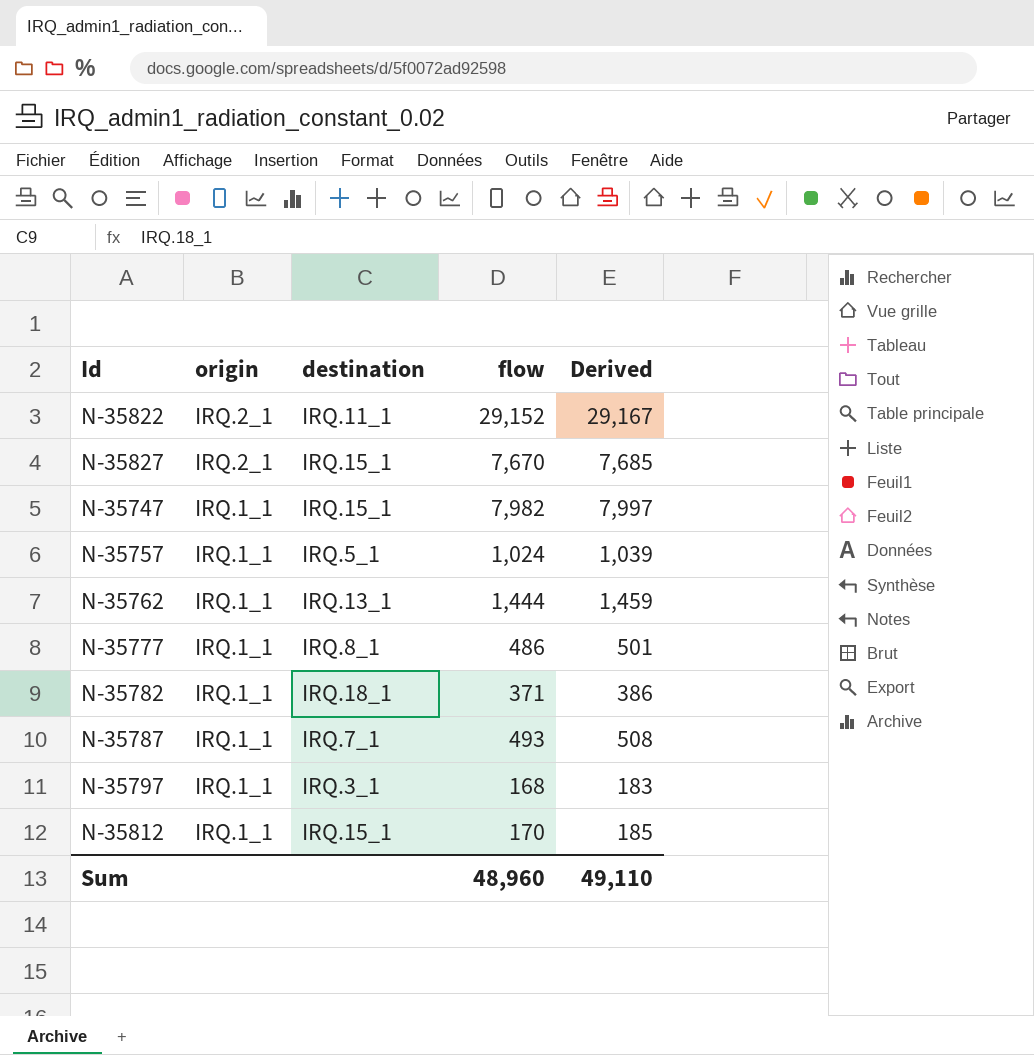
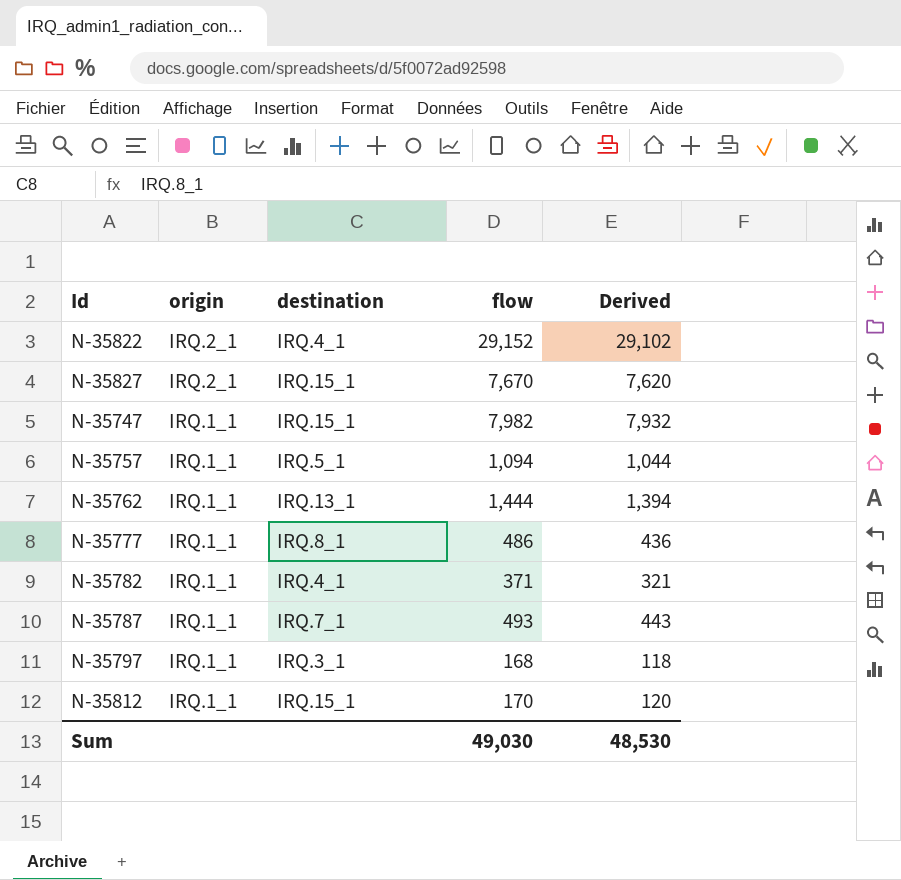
column Derived | formula: [flow] + 15 -> [flow] - 50
N-35822 | destination: IRQ.11_1 -> IRQ.4_1
N-35757 | flow: 1,024 -> 1,094
N-35782 | destination: IRQ.18_1 -> IRQ.4_1
Sum | flow: 48,960 -> 49,030
Sum | Derived: 49,110 -> 48,530

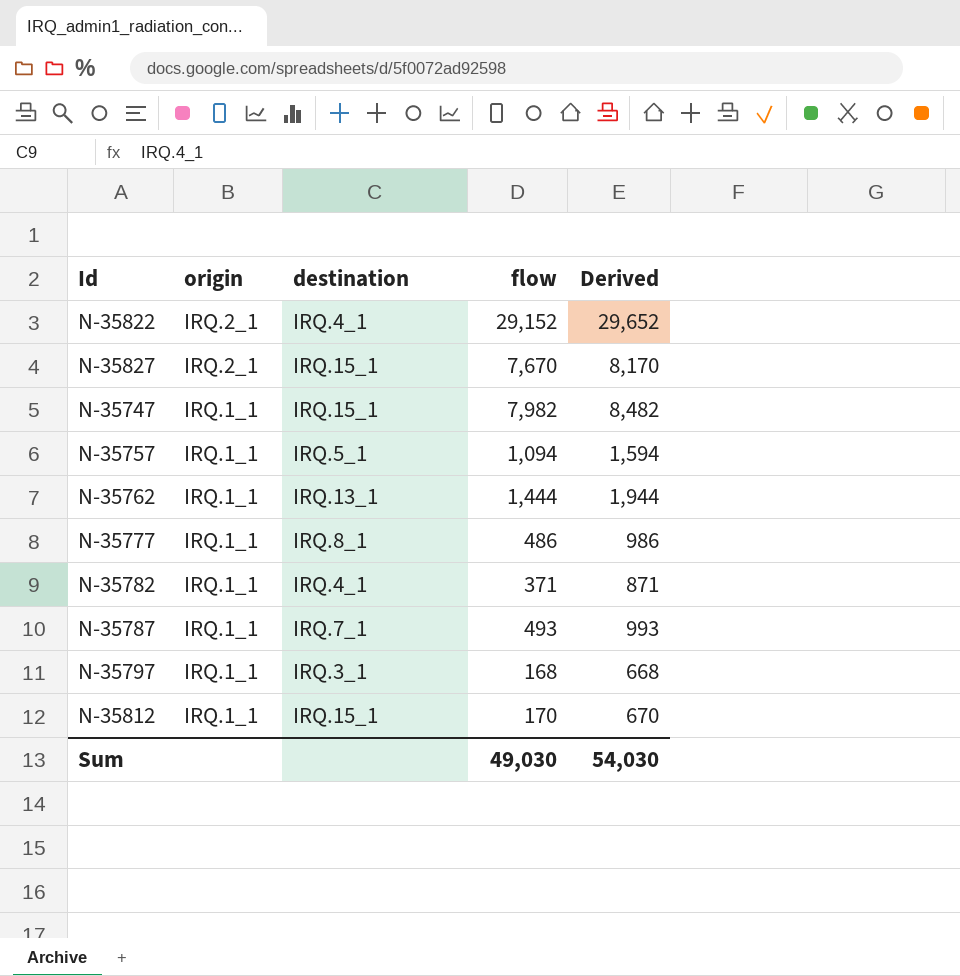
column Derived | formula: [flow] - 50 -> [flow] + 500
Sum | Derived: 48,530 -> 54,030

